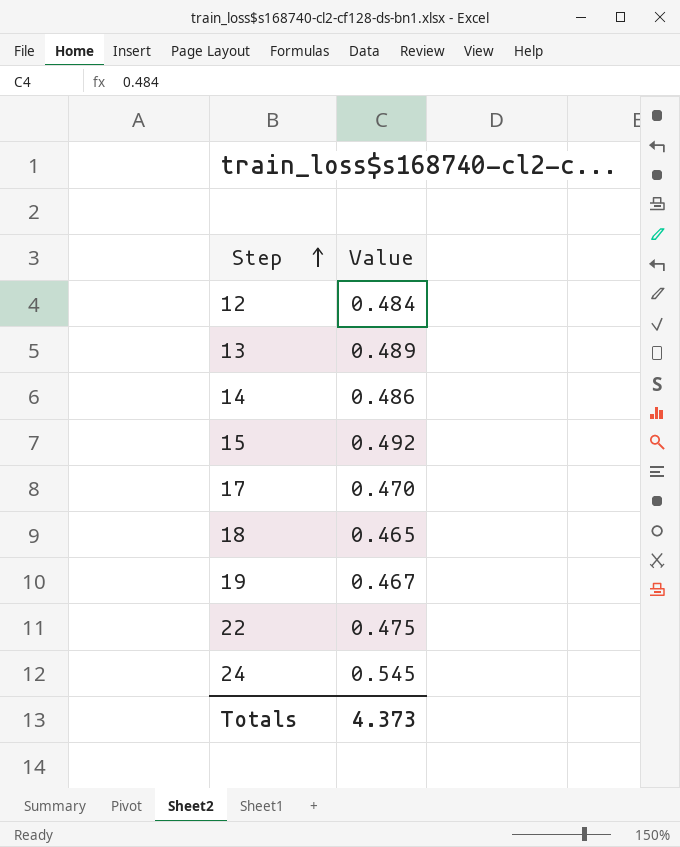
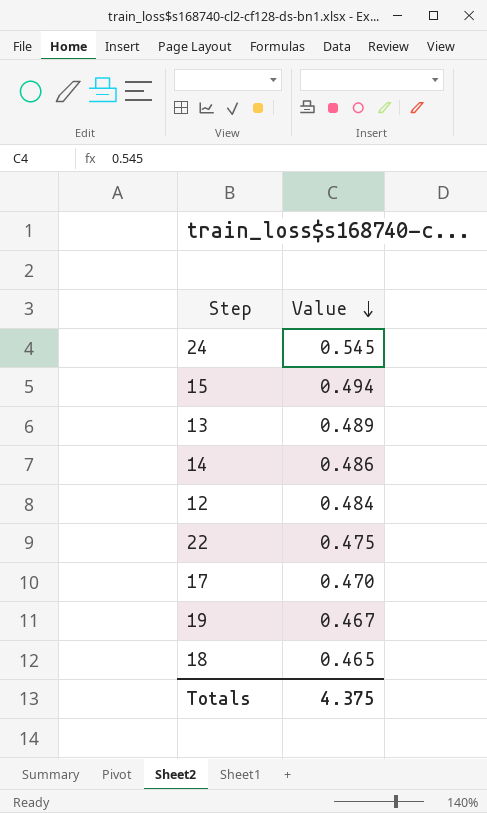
row order: Step ascending -> Value descending
15 | Value: 0.492 -> 0.494
Totals | Value: 4.373 -> 4.375

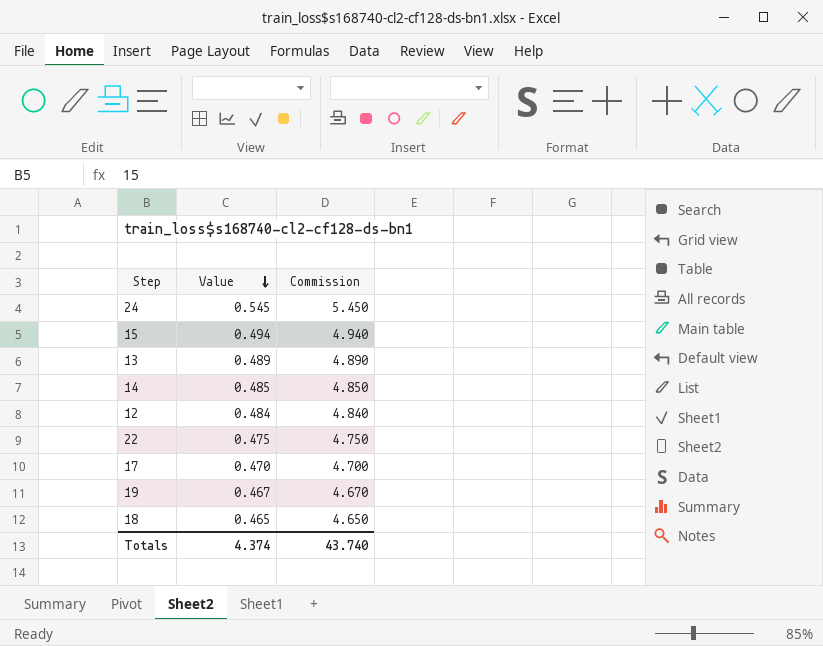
column Commission | formula: none -> [Value] * 10
14 | Value: 0.486 -> 0.485
Totals | Value: 4.375 -> 4.374

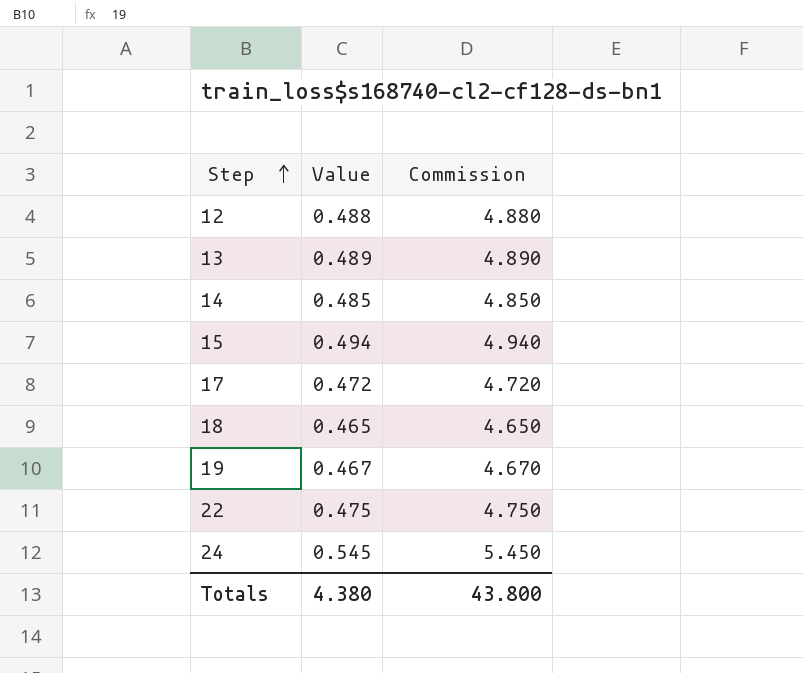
row order: Value descending -> Step ascending
12 | Value: 0.484 -> 0.488
12 | Commission: 4.840 -> 4.880
17 | Value: 0.470 -> 0.472
17 | Commission: 4.700 -> 4.720
Totals | Value: 4.374 -> 4.380
Totals | Commission: 43.740 -> 43.800

